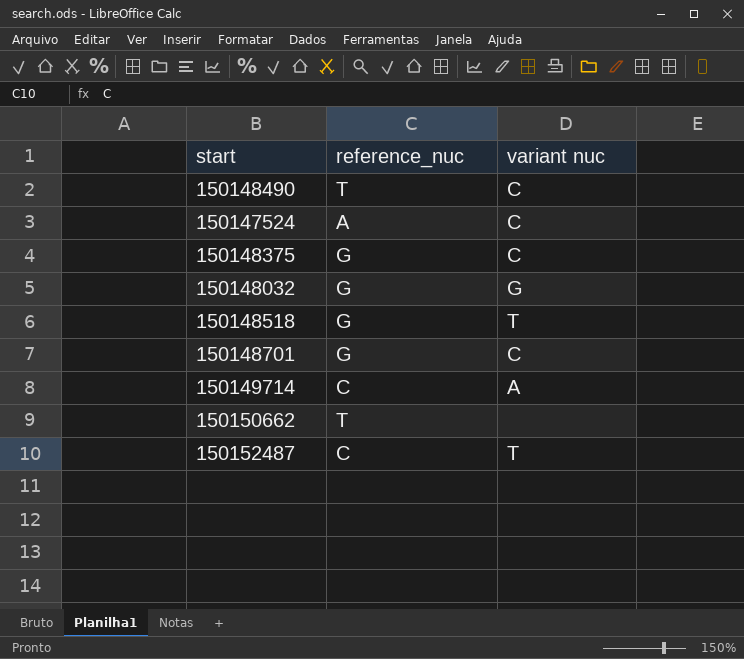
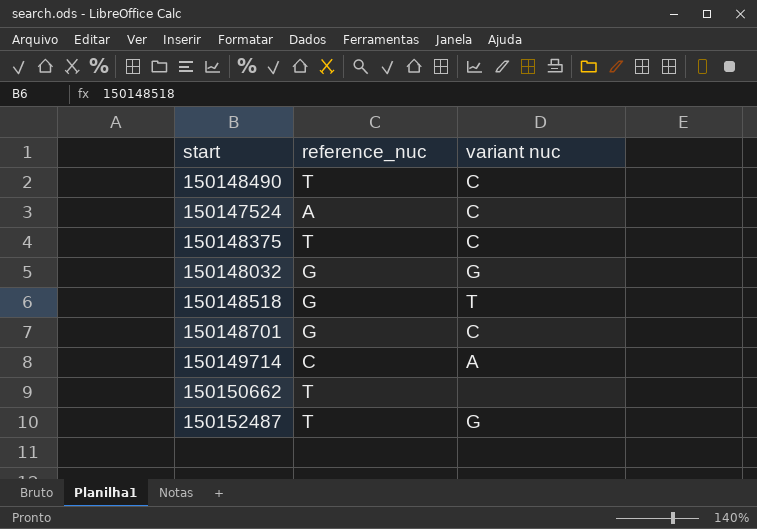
150148375 | reference_nuc: G -> T
150152487 | reference_nuc: C -> T
150152487 | variant nuc: T -> G

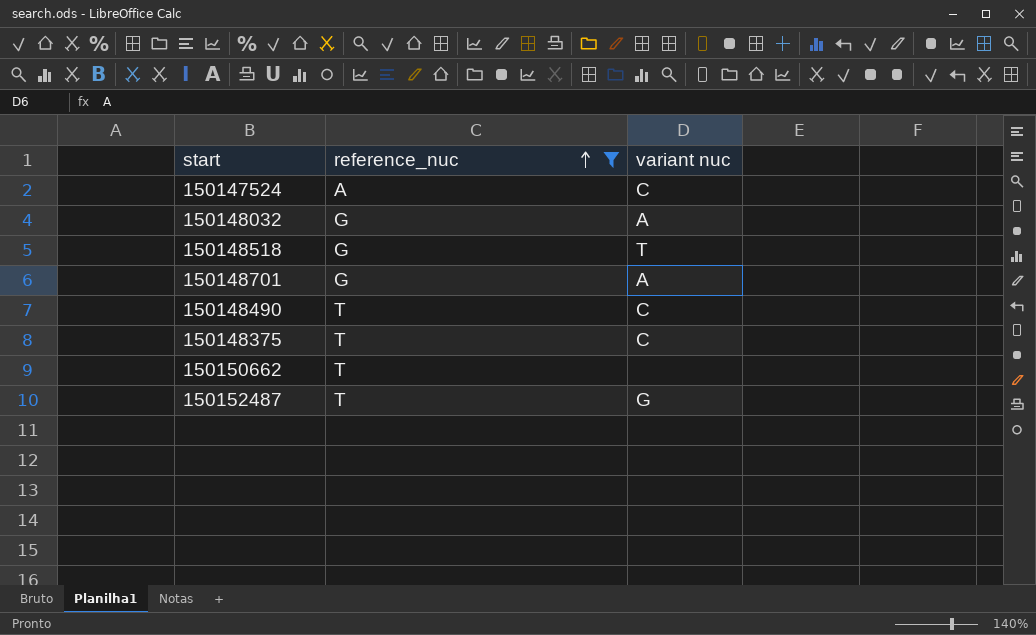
filter: none -> reference_nuc != C
row order: none -> reference_nuc ascending
150148032 | variant nuc: G -> A
150148701 | variant nuc: C -> A

